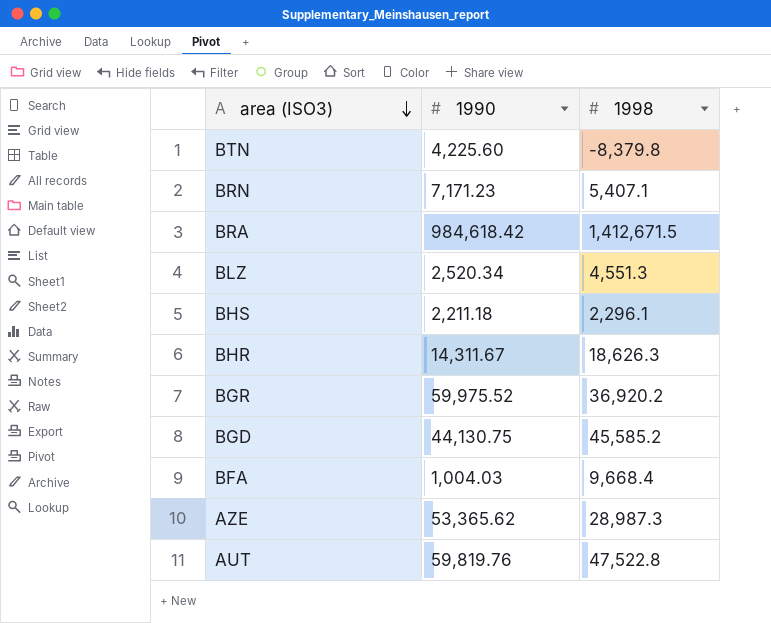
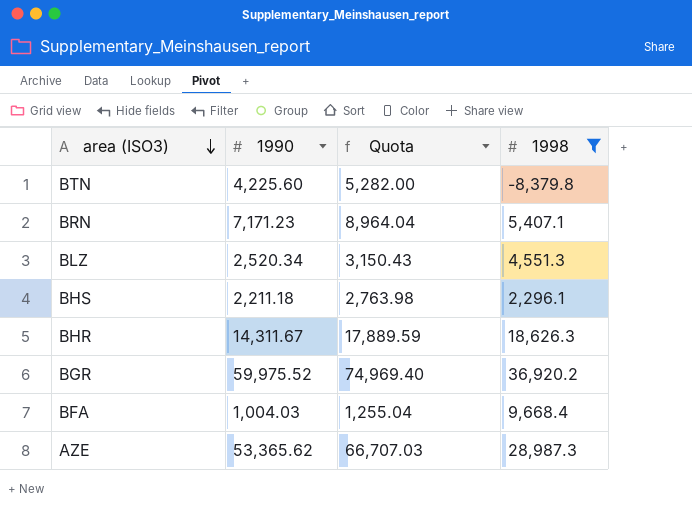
filter: none -> 1998 <= 36,920.2
column Quota | formula: none -> [1990] * 1.25

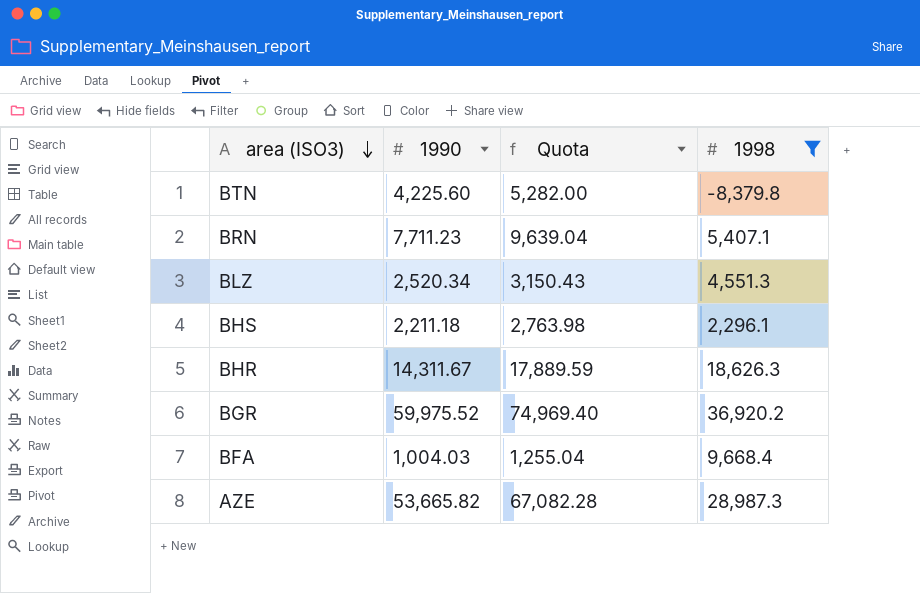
BRN | 1990: 7,171.23 -> 7,711.23
BRN | Quota: 8,964.04 -> 9,639.04
AZE | 1990: 53,365.62 -> 53,665.82
AZE | Quota: 66,707.03 -> 67,082.28

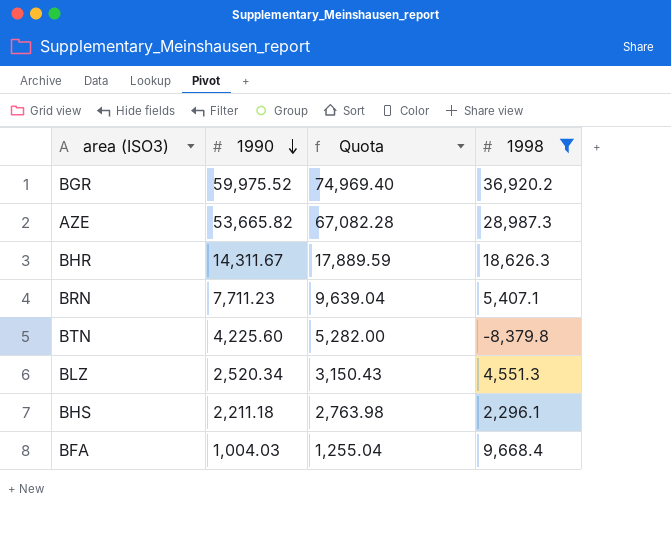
row order: area (ISO3) descending -> 1990 descending

